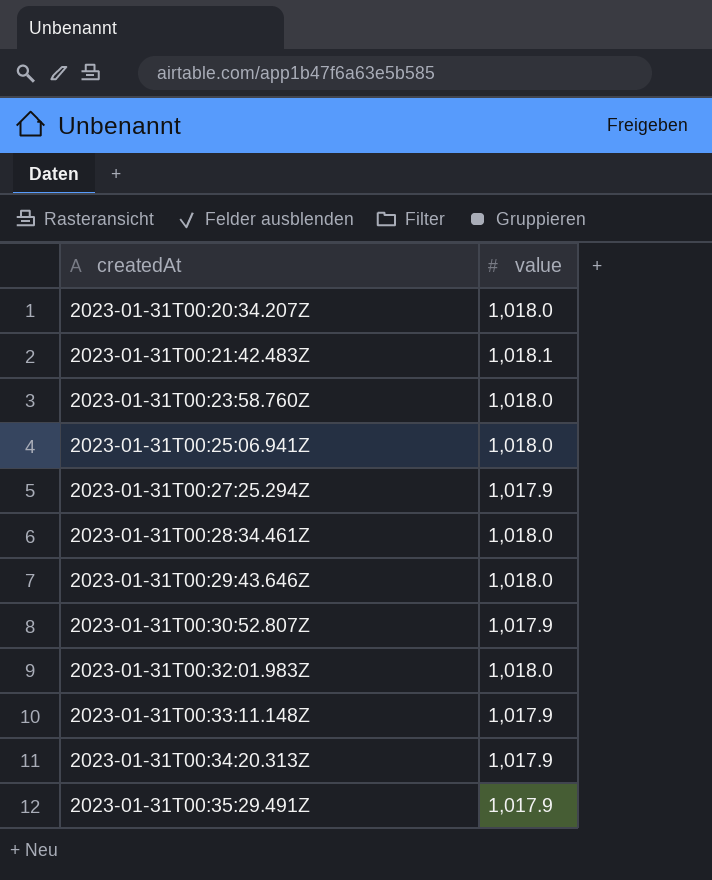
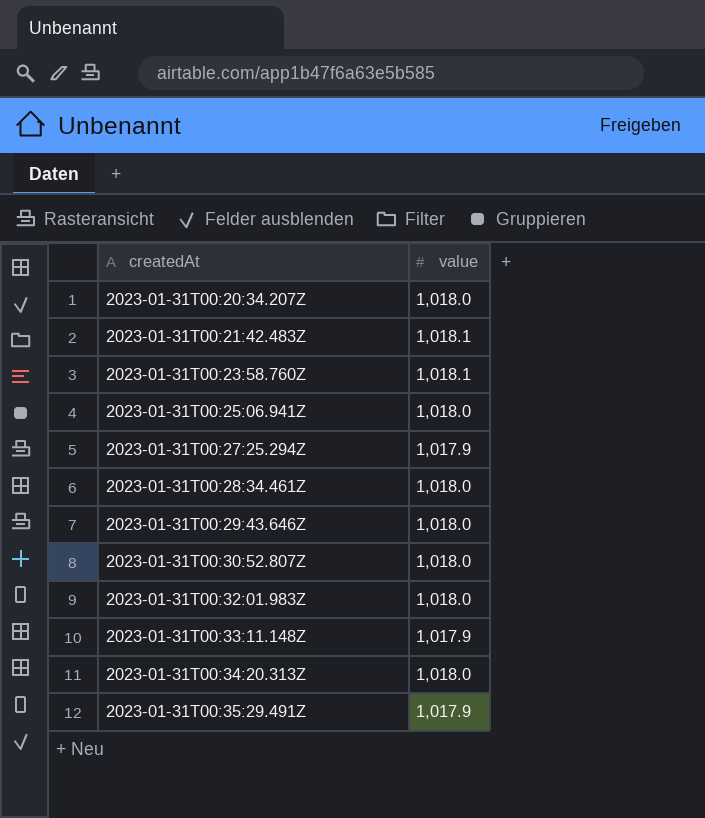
2023-01-31T00:23:58.760Z | value: 1,018.0 -> 1,018.1
2023-01-31T00:30:52.807Z | value: 1,017.9 -> 1,018.0
2023-01-31T00:34:20.313Z | value: 1,017.9 -> 1,018.0

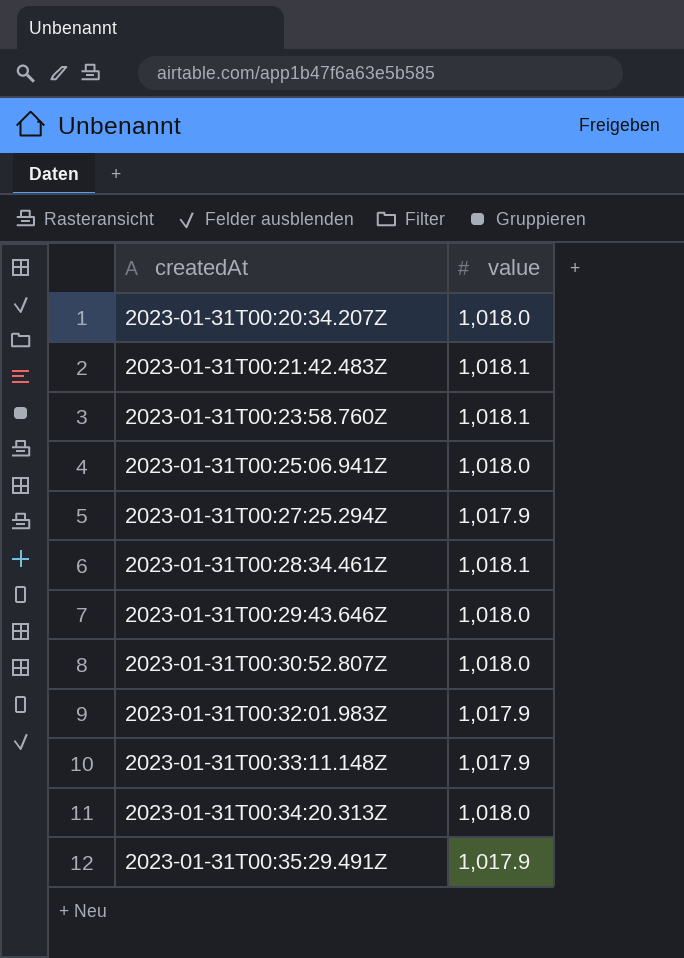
2023-01-31T00:28:34.461Z | value: 1,018.0 -> 1,018.1
2023-01-31T00:32:01.983Z | value: 1,018.0 -> 1,017.9

